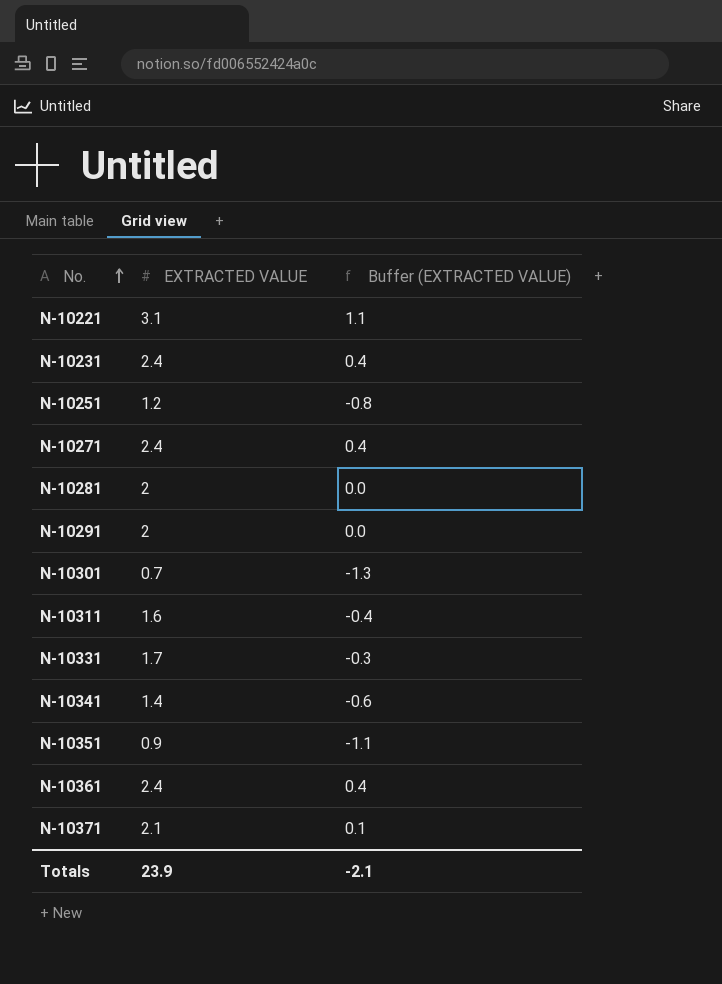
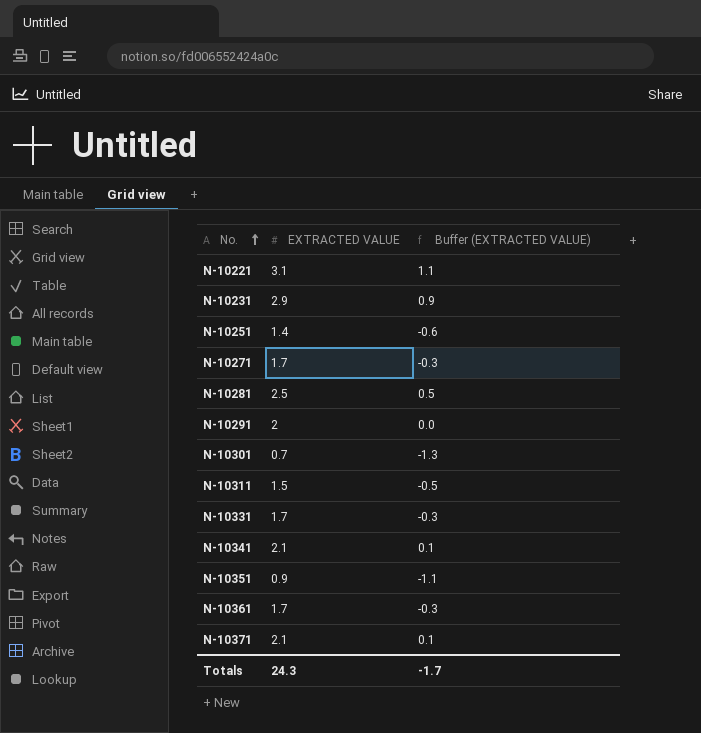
N-10231 | EXTRACTED VALUE: 2.4 -> 2.9
N-10231 | Buffer (EXTRACTED VALUE): 0.4 -> 0.9
N-10251 | EXTRACTED VALUE: 1.2 -> 1.4
N-10251 | Buffer (EXTRACTED VALUE): -0.8 -> -0.6
N-10271 | EXTRACTED VALUE: 2.4 -> 1.7
N-10271 | Buffer (EXTRACTED VALUE): 0.4 -> -0.3
N-10281 | EXTRACTED VALUE: 2 -> 2.5
N-10281 | Buffer (EXTRACTED VALUE): 0.0 -> 0.5
N-10311 | EXTRACTED VALUE: 1.6 -> 1.5
N-10311 | Buffer (EXTRACTED VALUE): -0.4 -> -0.5
N-10341 | EXTRACTED VALUE: 1.4 -> 2.1
N-10341 | Buffer (EXTRACTED VALUE): -0.6 -> 0.1
N-10361 | EXTRACTED VALUE: 2.4 -> 1.7
N-10361 | Buffer (EXTRACTED VALUE): 0.4 -> -0.3
Totals | EXTRACTED VALUE: 23.9 -> 24.3
Totals | Buffer (EXTRACTED VALUE): -2.1 -> -1.7

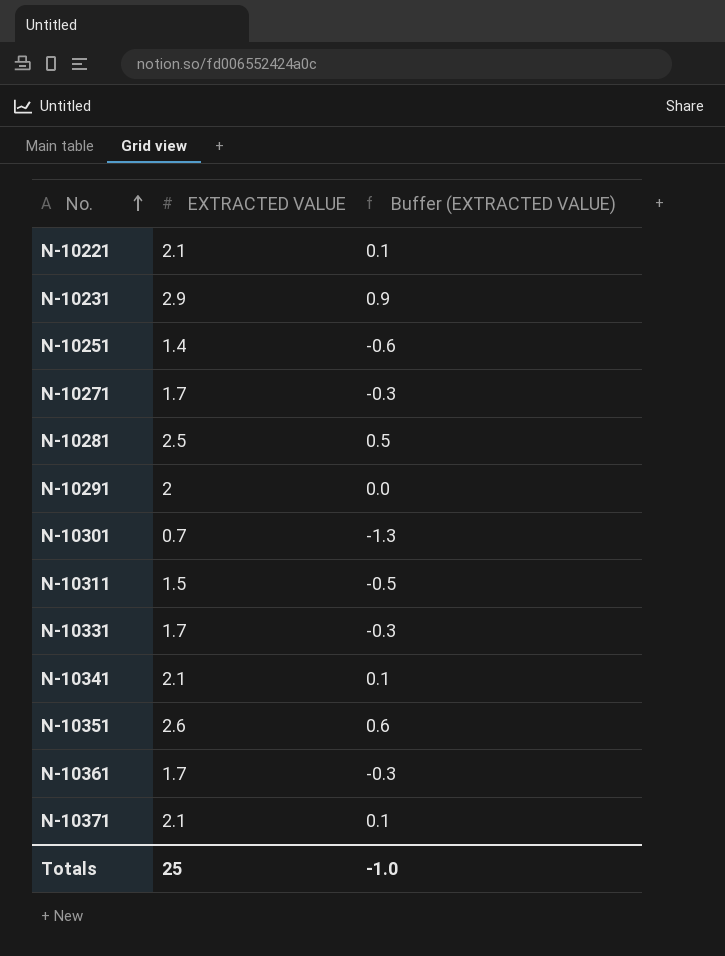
N-10221 | EXTRACTED VALUE: 3.1 -> 2.1
N-10221 | Buffer (EXTRACTED VALUE): 1.1 -> 0.1
N-10351 | EXTRACTED VALUE: 0.9 -> 2.6
N-10351 | Buffer (EXTRACTED VALUE): -1.1 -> 0.6
Totals | EXTRACTED VALUE: 24.3 -> 25
Totals | Buffer (EXTRACTED VALUE): -1.7 -> -1.0

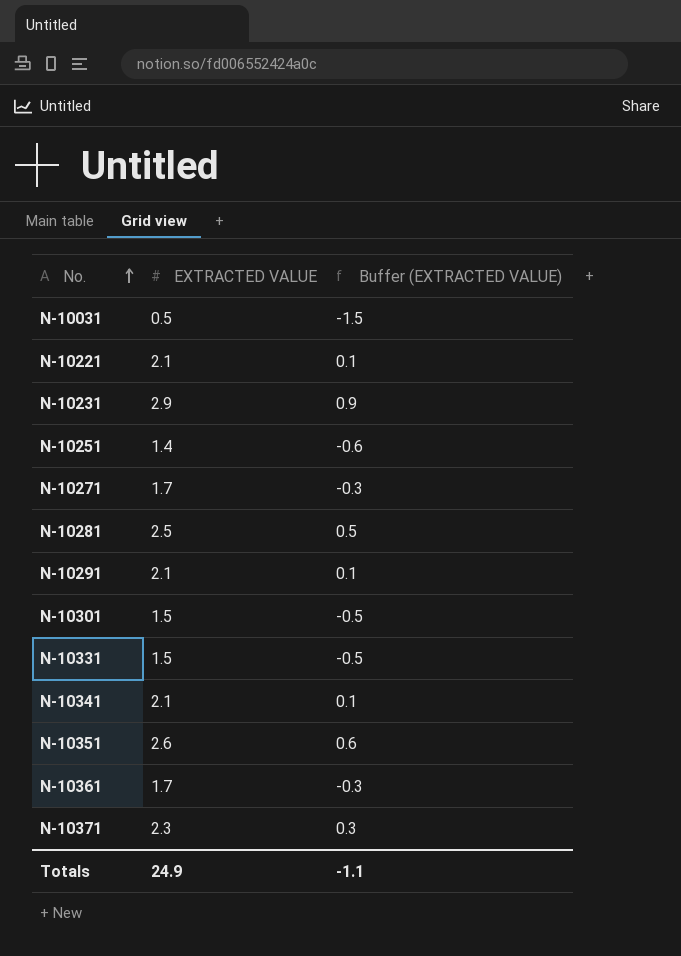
row N-10311: 1.5 | -0.5 -> none
row N-10031: none -> 0.5 | -1.5
N-10291 | EXTRACTED VALUE: 2 -> 2.1
N-10291 | Buffer (EXTRACTED VALUE): 0.0 -> 0.1
N-10301 | EXTRACTED VALUE: 0.7 -> 1.5
N-10301 | Buffer (EXTRACTED VALUE): -1.3 -> -0.5
N-10331 | EXTRACTED VALUE: 1.7 -> 1.5
N-10331 | Buffer (EXTRACTED VALUE): -0.3 -> -0.5
N-10371 | EXTRACTED VALUE: 2.1 -> 2.3
N-10371 | Buffer (EXTRACTED VALUE): 0.1 -> 0.3
Totals | EXTRACTED VALUE: 25 -> 24.9
Totals | Buffer (EXTRACTED VALUE): -1.0 -> -1.1

